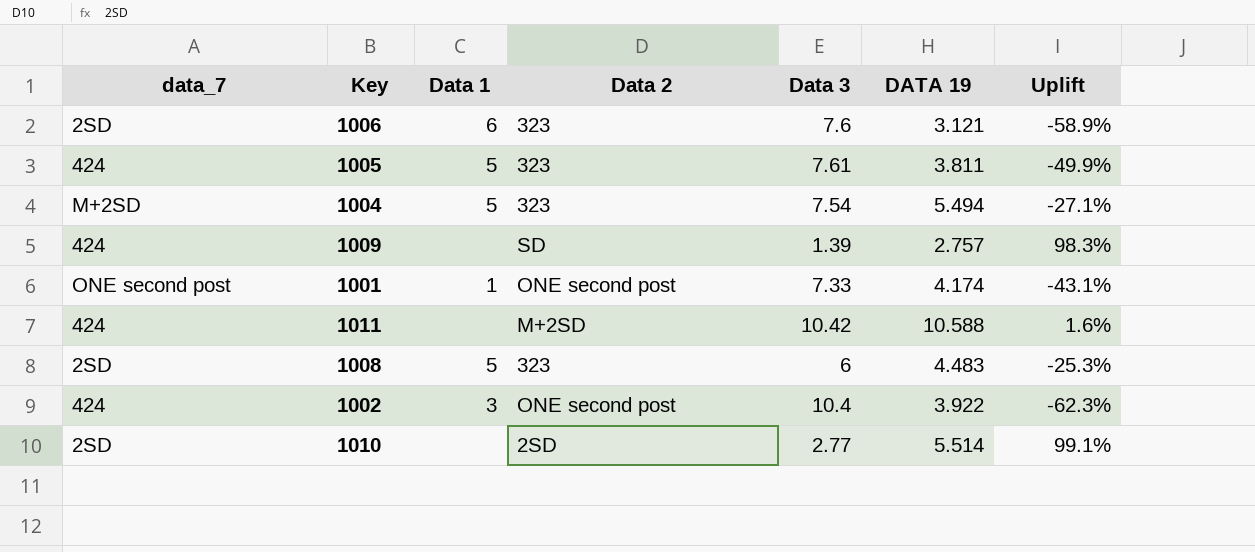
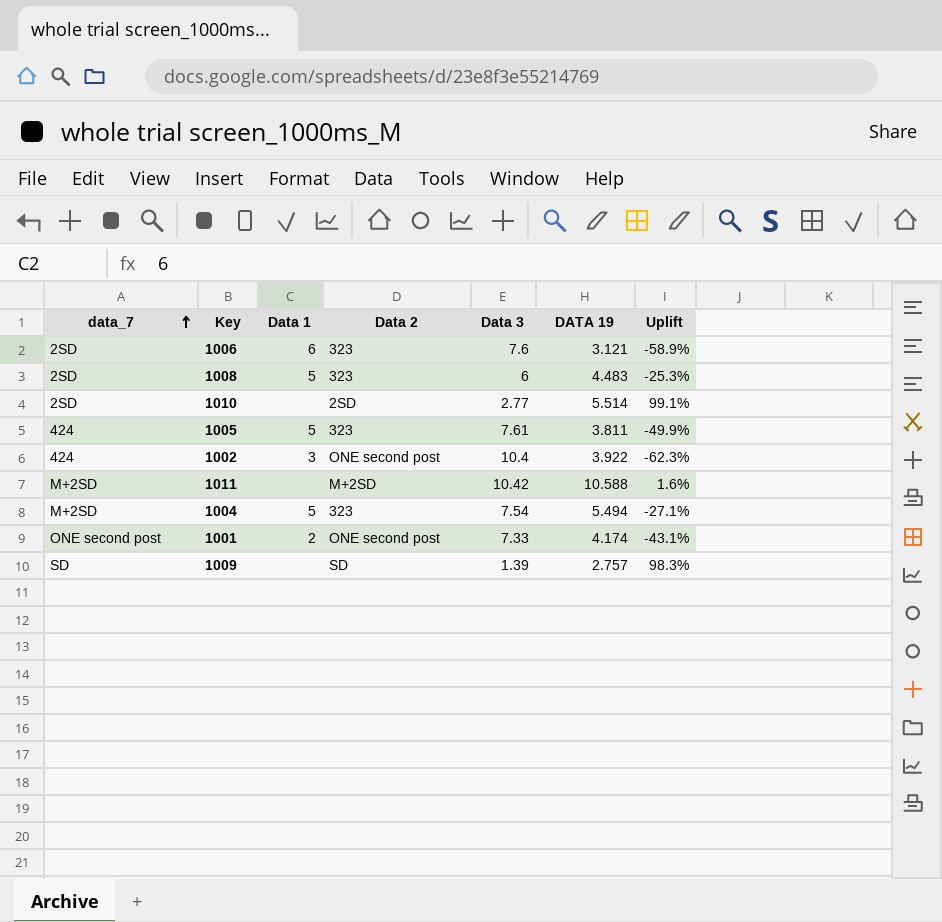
row order: none -> data_7 ascending
1011 | data_7: 424 -> M+2SD
1001 | Data 1: 1 -> 2
1009 | data_7: 424 -> SD

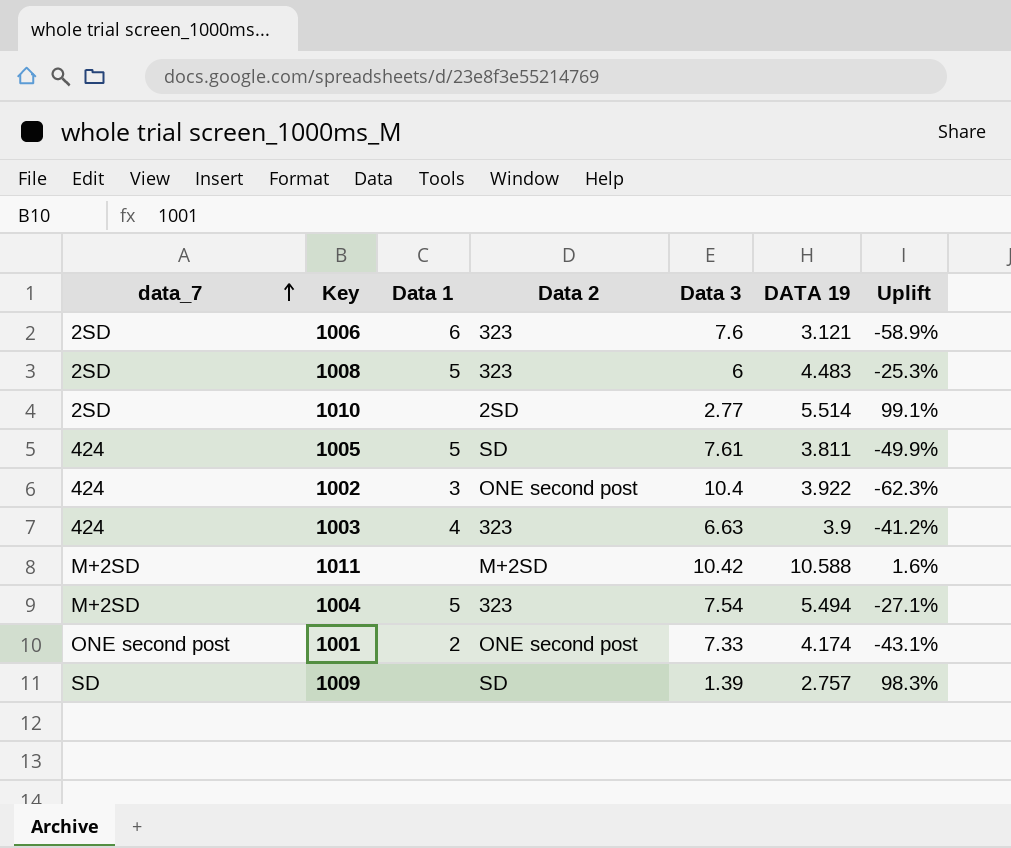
1005 | Data 2: 323 -> SD
row 1003: none -> 424 | 4 | 323 | 6.63 | 3.9 | -41.2%

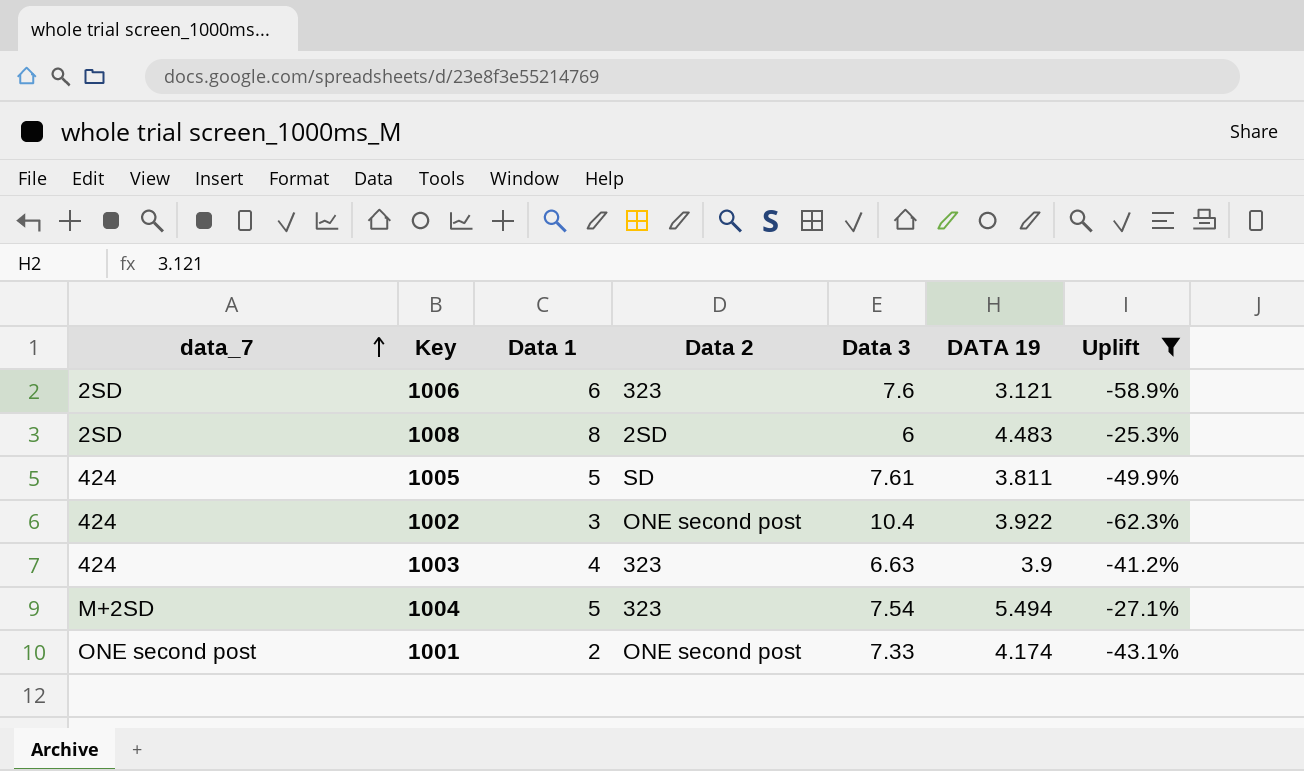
filter: none -> Uplift <= -25.3%
1008 | Data 1: 5 -> 8
1008 | Data 2: 323 -> 2SD

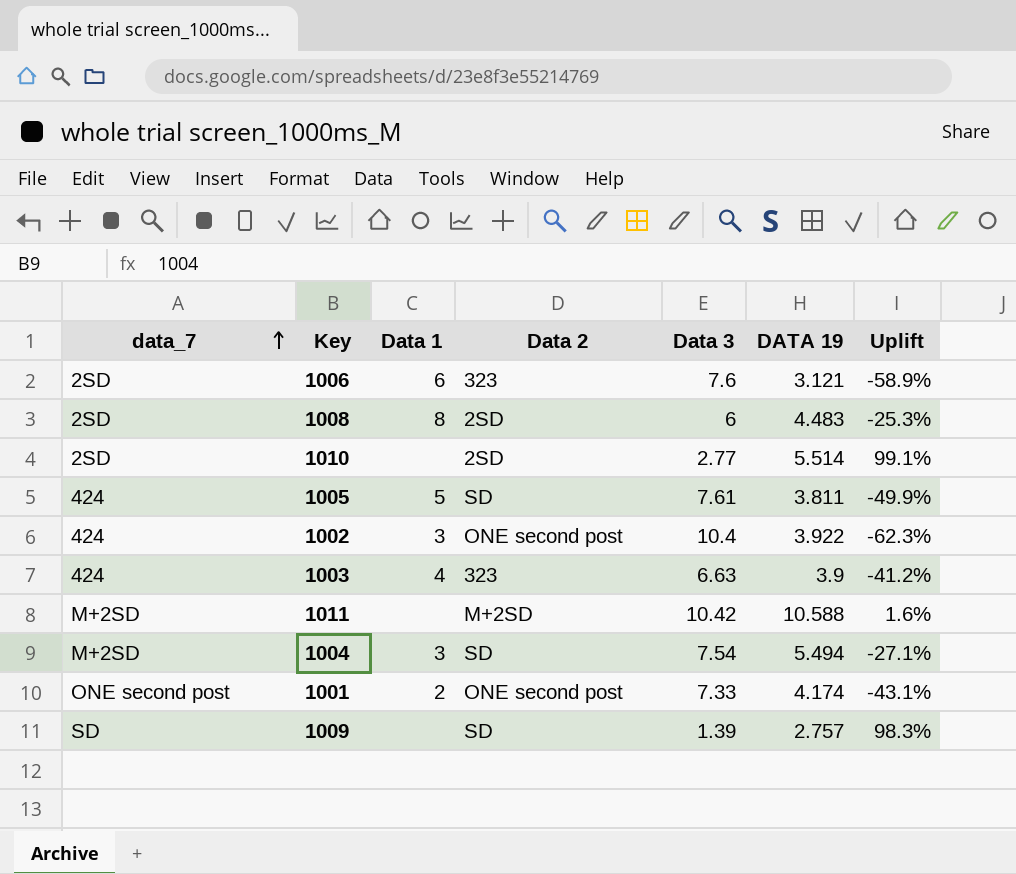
filter: Uplift <= -25.3% -> none
1004 | Data 1: 5 -> 3
1004 | Data 2: 323 -> SD

